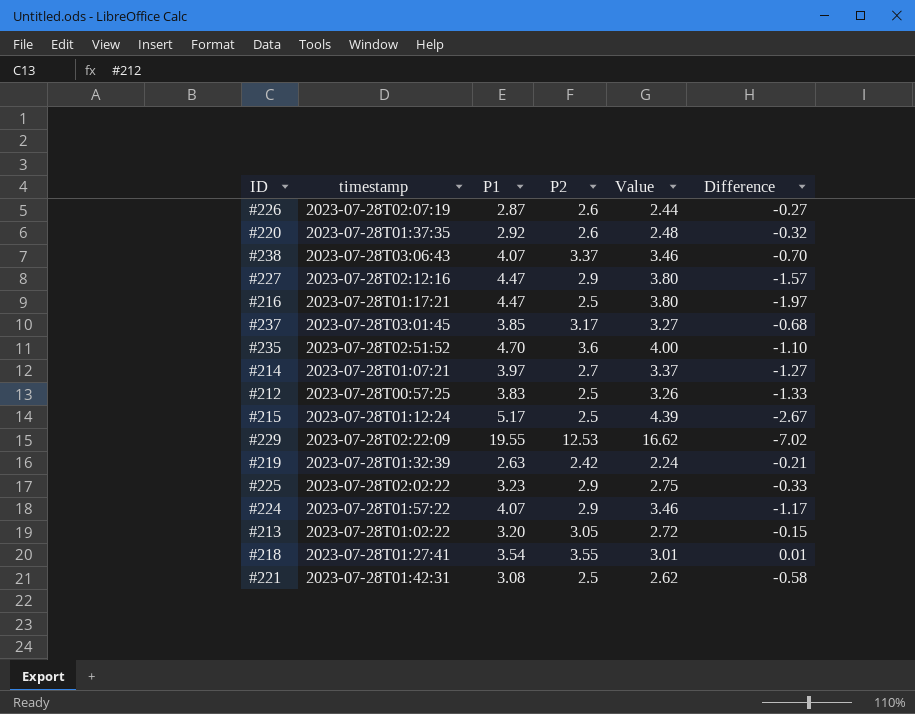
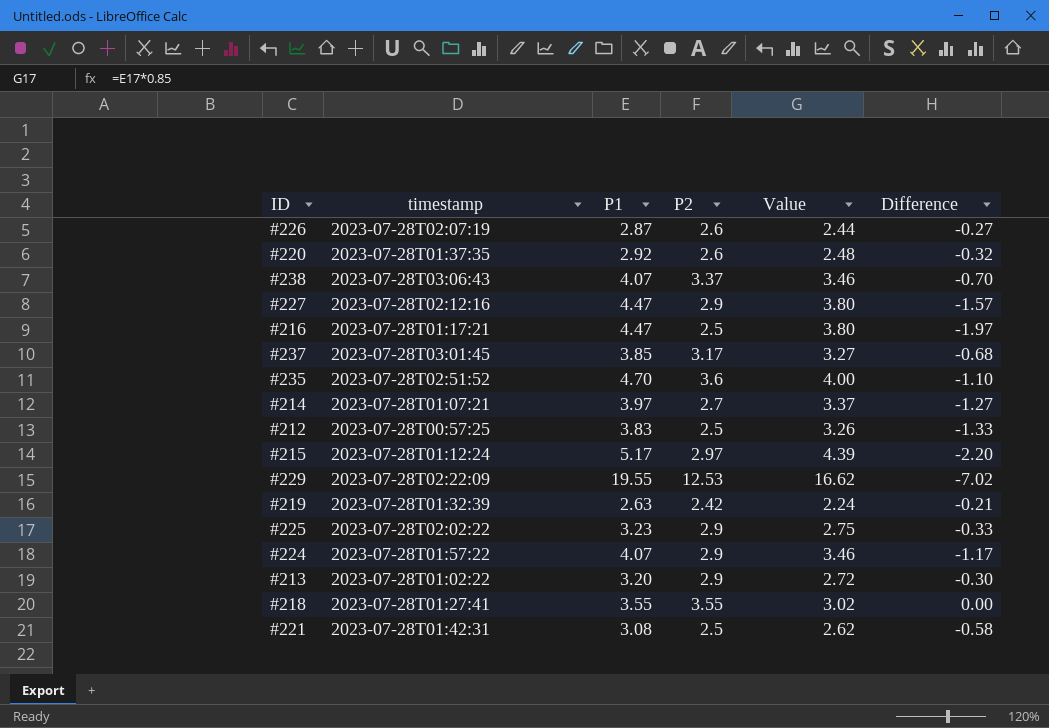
#215 | P2: 2.5 -> 2.97
#215 | Difference: -2.67 -> -2.20
#213 | P2: 3.05 -> 2.9
#213 | Difference: -0.15 -> -0.30
#218 | P1: 3.54 -> 3.55
#218 | Value: 3.01 -> 3.02
#218 | Difference: 0.01 -> 0.00

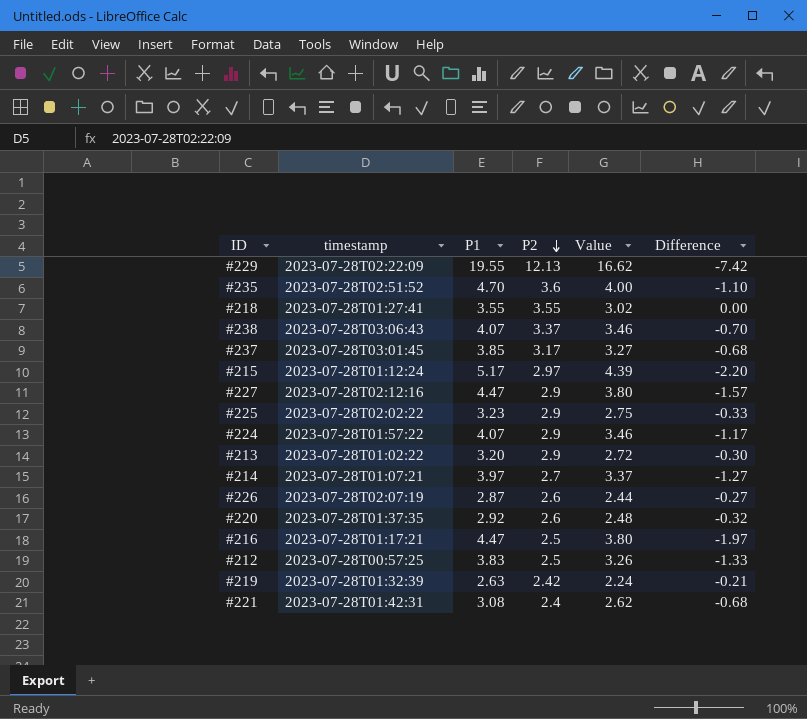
row order: none -> P2 descending
#229 | P2: 12.53 -> 12.13
#229 | Difference: -7.02 -> -7.42
#221 | P2: 2.5 -> 2.4
#221 | Difference: -0.58 -> -0.68

